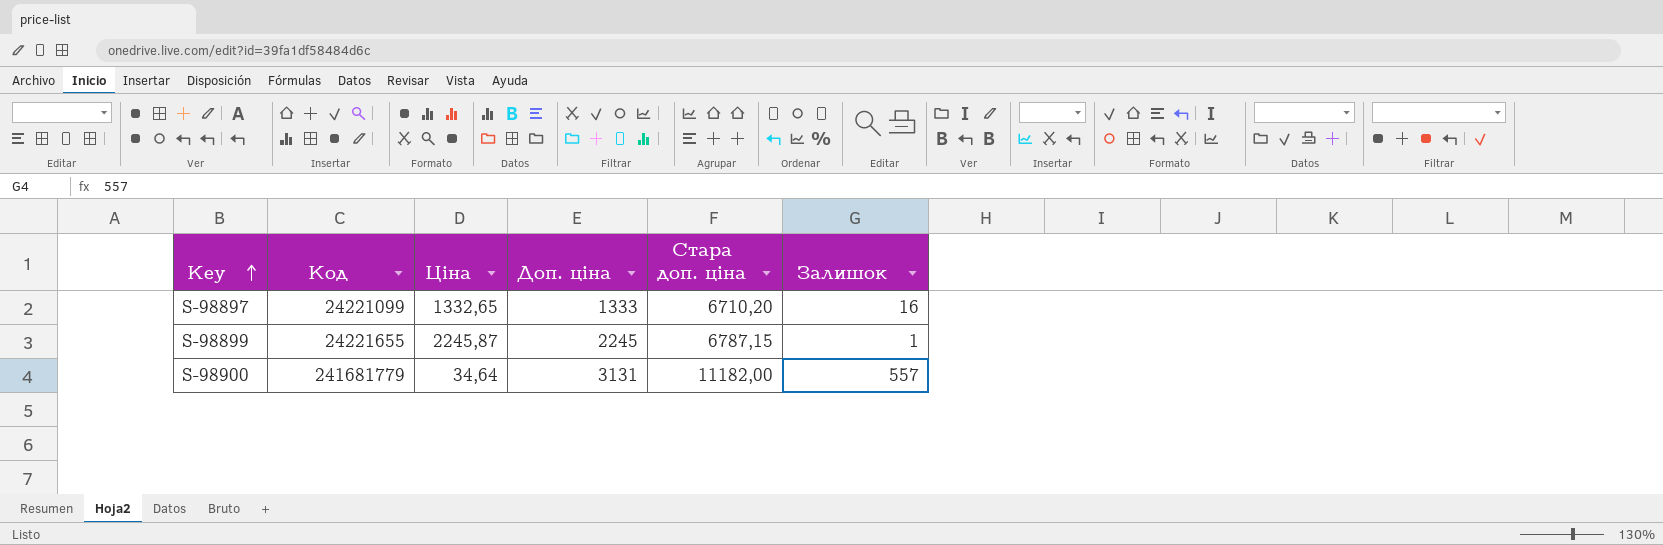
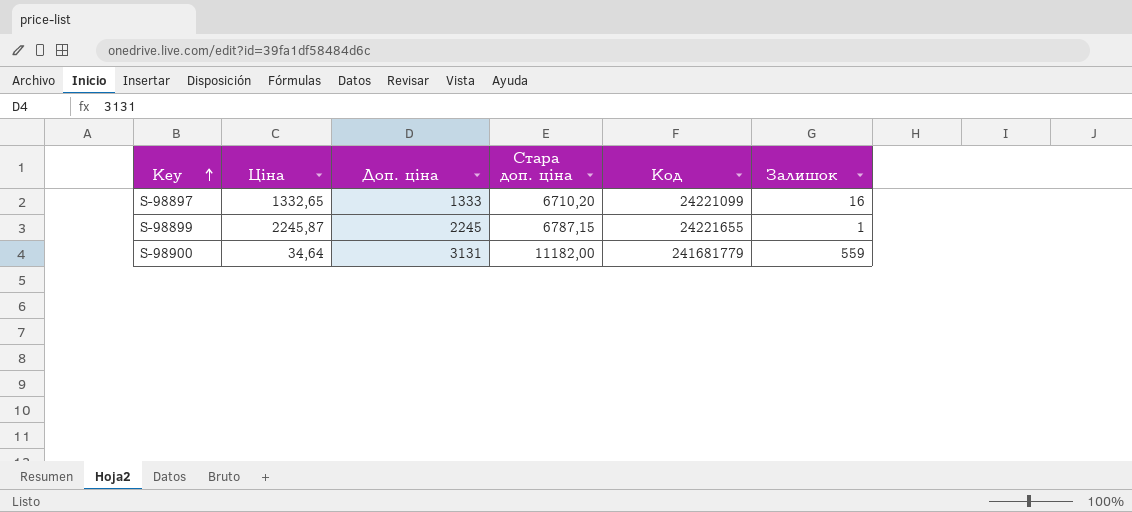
column Код | position: 2 -> 5
S-98900 | Залишок: 557 -> 559

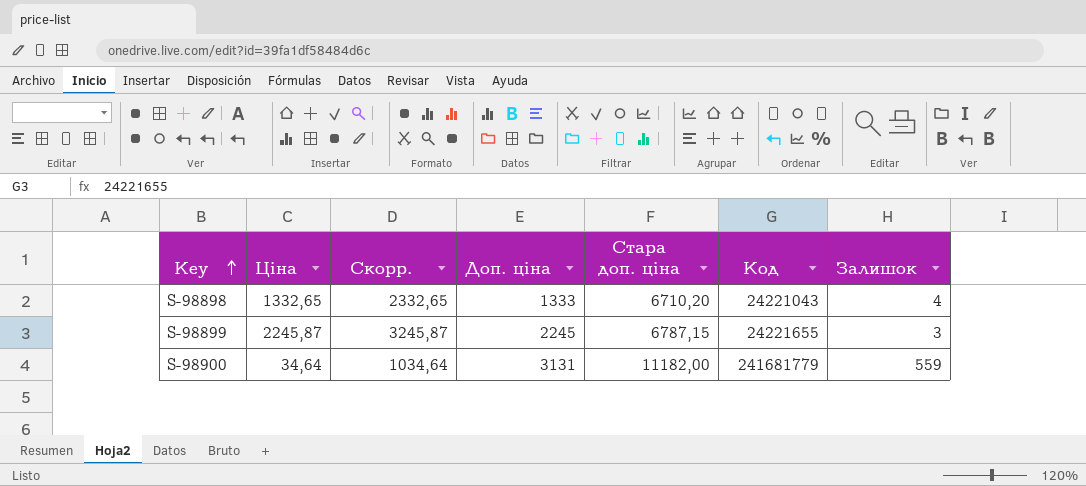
column Скорр. | formula: none -> [Ціна] + 1000
row S-98897: 1332,65 | 1333 | 6710,20 | 24221099 | 16 -> none
row S-98898: none -> 1332,65 | 2332,65 | 1333 | 6710,20 | 24221043 | 4
S-98899 | Залишок: 1 -> 3

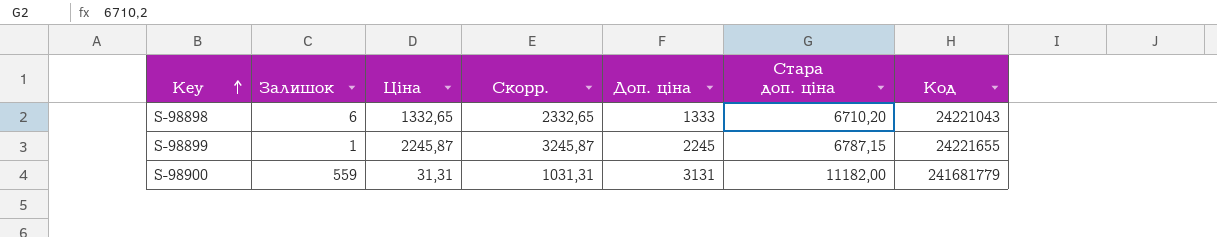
column Залишок | position: 7 -> 2
S-98898 | Залишок: 4 -> 6
S-98899 | Залишок: 3 -> 1
S-98900 | Ціна: 34,64 -> 31,31
S-98900 | Скорр.: 1034,64 -> 1031,31

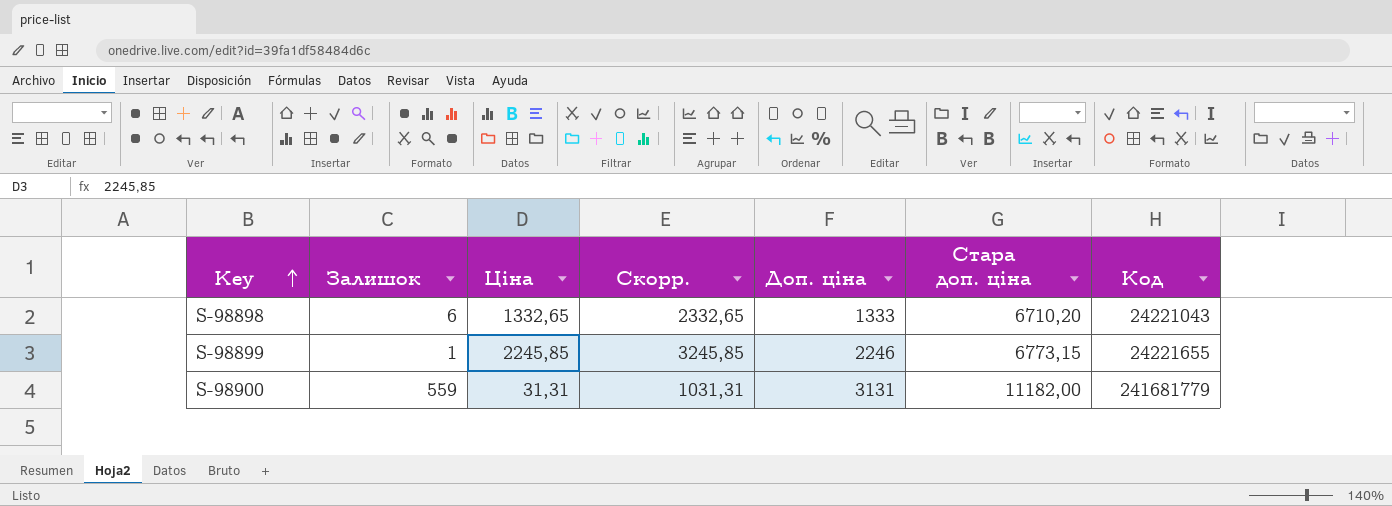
S-98899 | Ціна: 2245,87 -> 2245,85
S-98899 | Скорр.: 3245,87 -> 3245,85
S-98899 | Доп. ціна: 2245 -> 2246
S-98899 | Стара доп. ціна: 6787,15 -> 6773,15

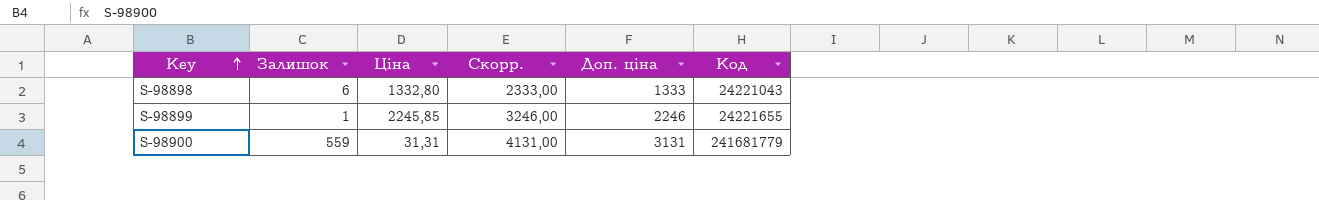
column Стара доп. ціна | position: 6 -> none
column Скорр. | formula: [Ціна] + 1000 -> [Доп. ціна] + 1000
S-98898 | Ціна: 1332,65 -> 1332,80

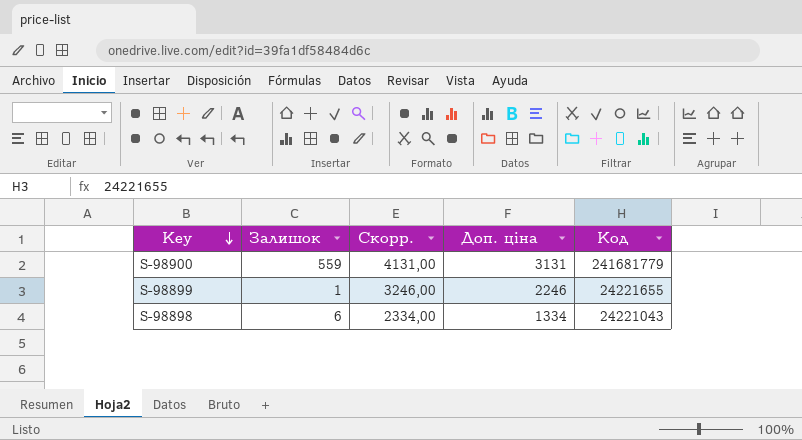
row order: Key ascending -> Key descending
column Ціна | position: 3 -> none
S-98898 | Скорр.: 2333,00 -> 2334,00
S-98898 | Доп. ціна: 1333 -> 1334

